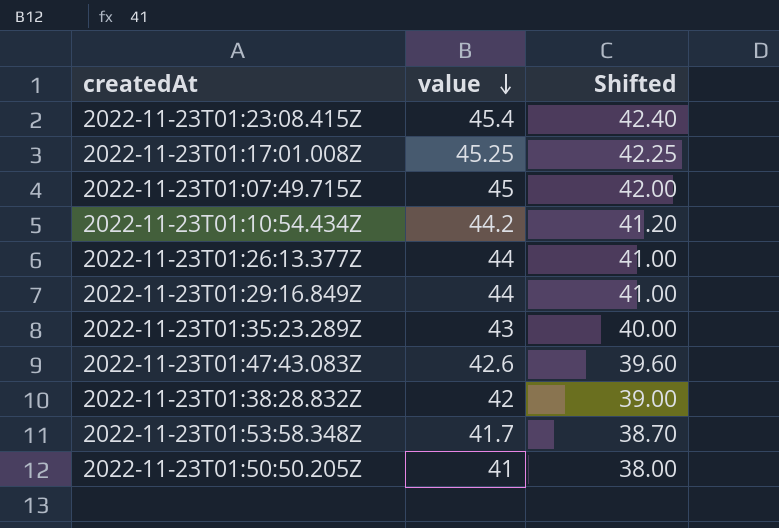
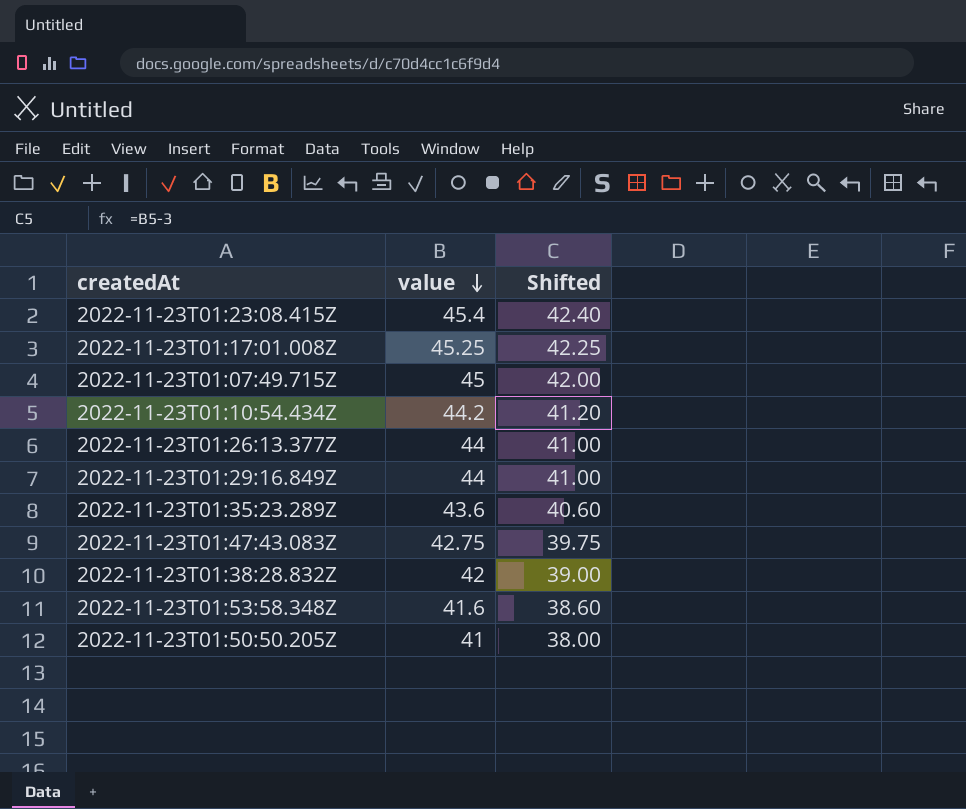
2022-11-23T01:35:23.289Z | value: 43 -> 43.6
2022-11-23T01:35:23.289Z | Shifted: 40.00 -> 40.60
2022-11-23T01:47:43.083Z | value: 42.6 -> 42.75
2022-11-23T01:47:43.083Z | Shifted: 39.60 -> 39.75
2022-11-23T01:53:58.348Z | value: 41.7 -> 41.6
2022-11-23T01:53:58.348Z | Shifted: 38.70 -> 38.60

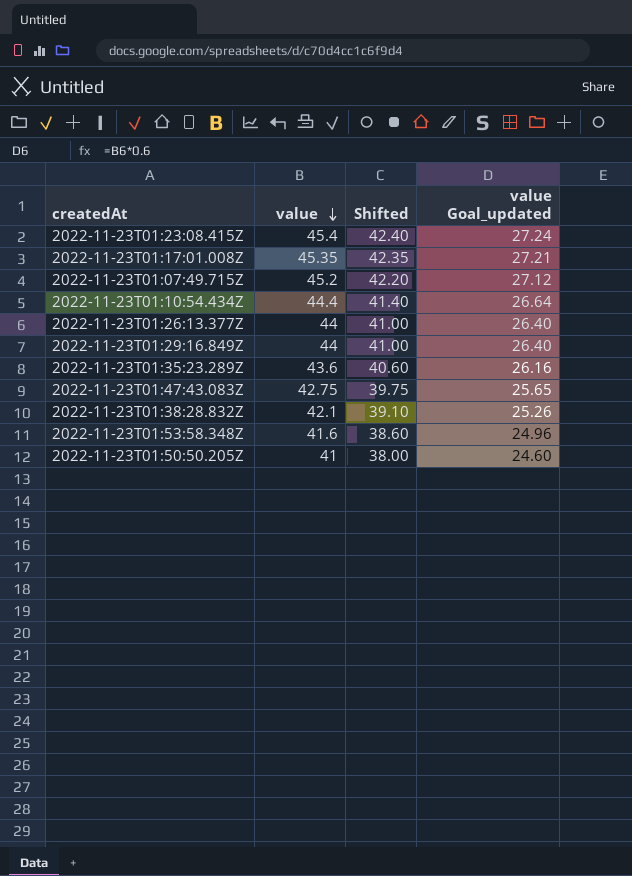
column value Goal_updated | formula: none -> [value] * 0.6
2022-11-23T01:17:01.008Z | value: 45.25 -> 45.35
2022-11-23T01:17:01.008Z | Shifted: 42.25 -> 42.35
2022-11-23T01:07:49.715Z | value: 45 -> 45.2
2022-11-23T01:07:49.715Z | Shifted: 42.00 -> 42.20
2022-11-23T01:10:54.434Z | value: 44.2 -> 44.4
2022-11-23T01:10:54.434Z | Shifted: 41.20 -> 41.40
2022-11-23T01:38:28.832Z | value: 42 -> 42.1
2022-11-23T01:38:28.832Z | Shifted: 39.00 -> 39.10

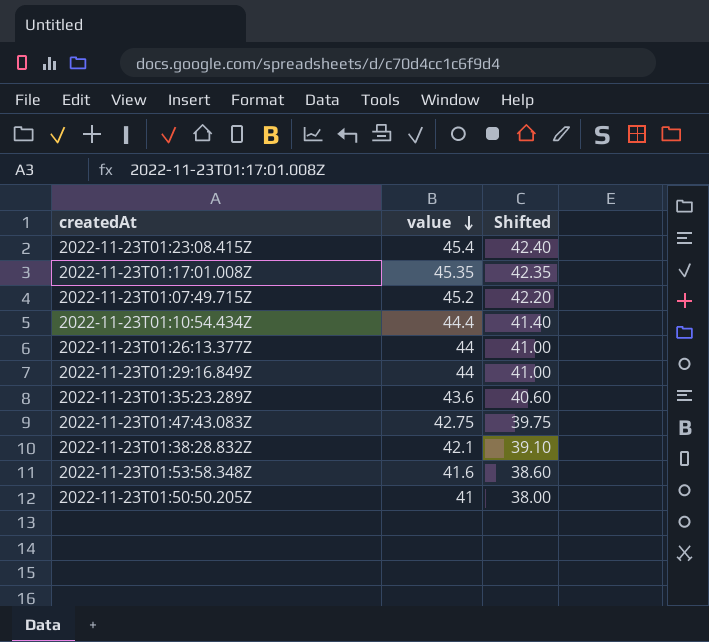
column value Goal_updated | formula: [value] * 0.6 -> none

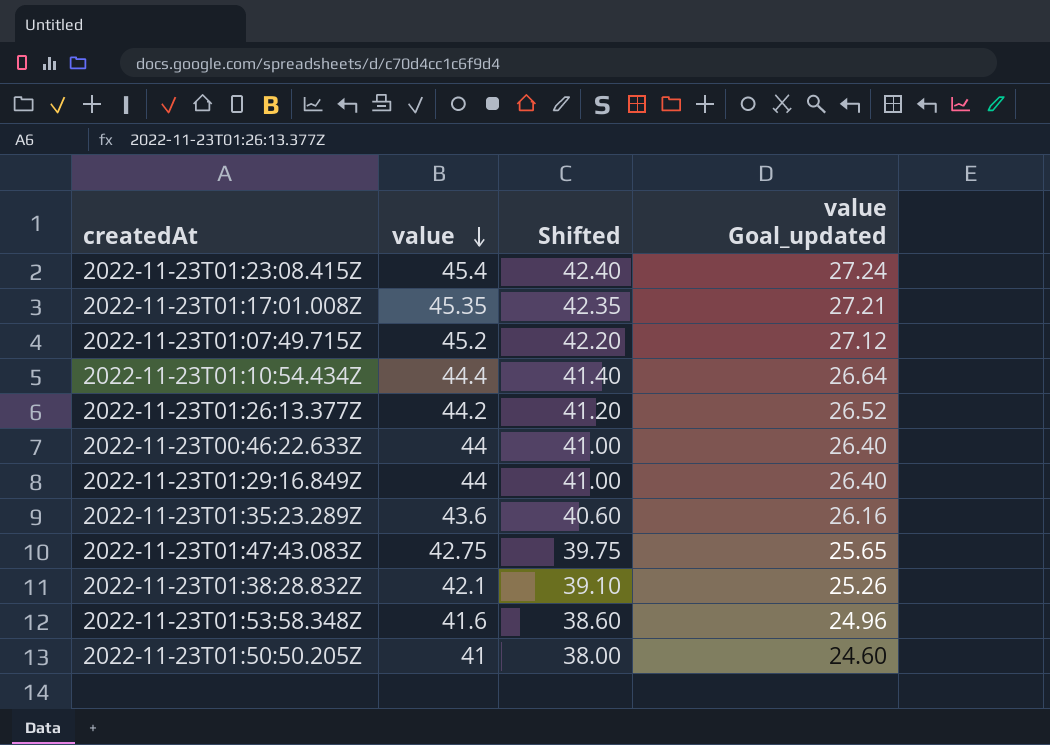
column value Goal_updated | formula: none -> [value] * 0.6
2022-11-23T01:26:13.377Z | value: 44 -> 44.2
2022-11-23T01:26:13.377Z | Shifted: 41.00 -> 41.20
row 2022-11-23T00:46:22.633Z: none -> 44 | 41.00 | 26.40

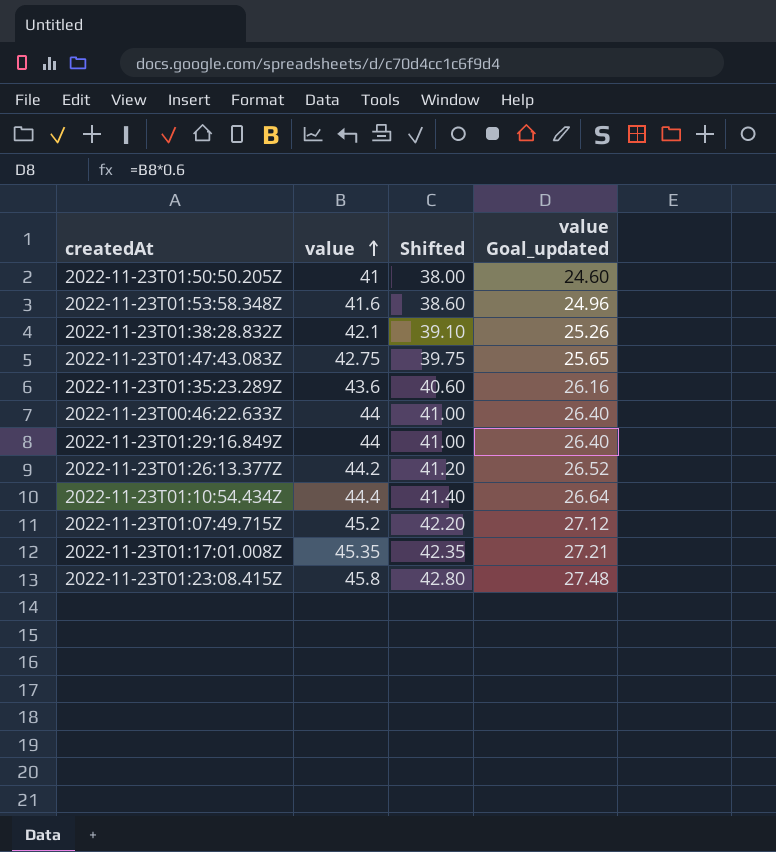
row order: value descending -> value ascending
2022-11-23T01:23:08.415Z | value: 45.4 -> 45.8
2022-11-23T01:23:08.415Z | Shifted: 42.40 -> 42.80
2022-11-23T01:23:08.415Z | value Goal_updated: 27.24 -> 27.48

